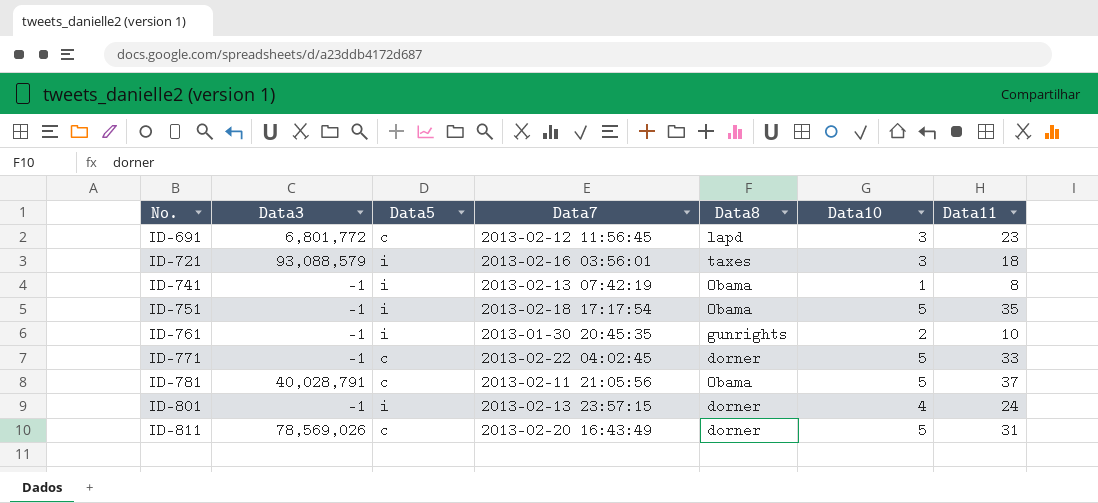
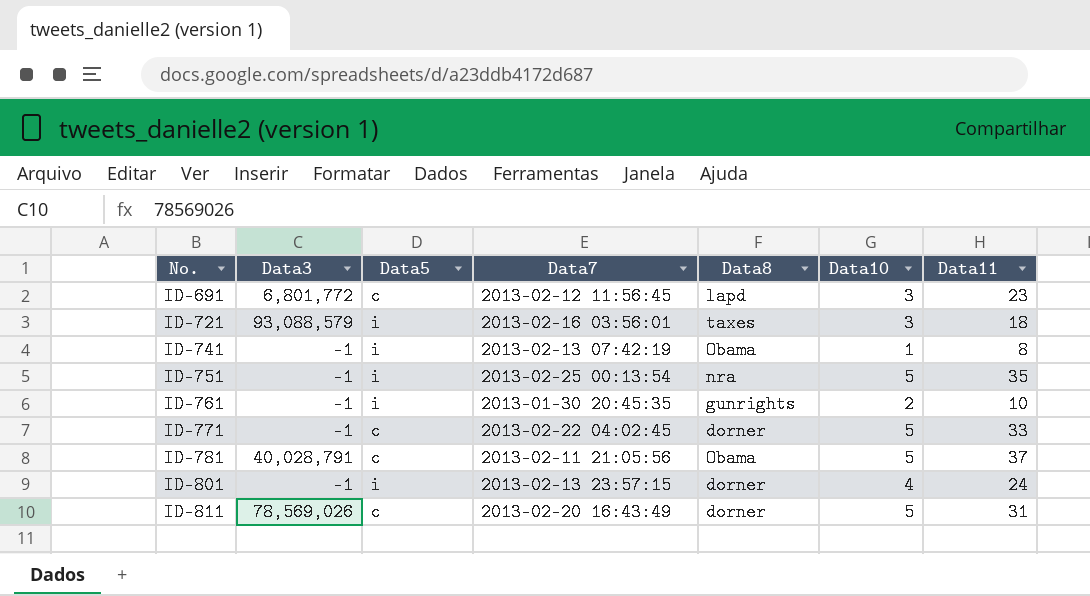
ID-751 | Data7: 2013-02-18 17:17:54 -> 2013-02-25 00:13:54
ID-751 | Data8: Obama -> nra

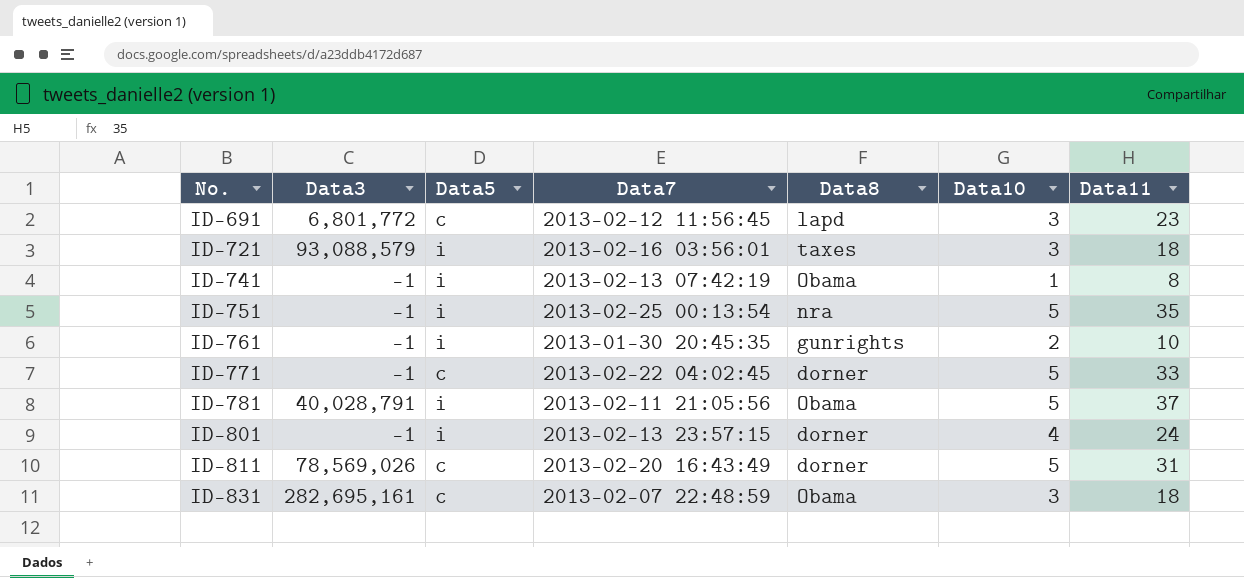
ID-781 | Data5: c -> i
row ID-831: none -> 282,695,161 | c | 2013-02-07 22:48:59 | Obama | 3 | 18

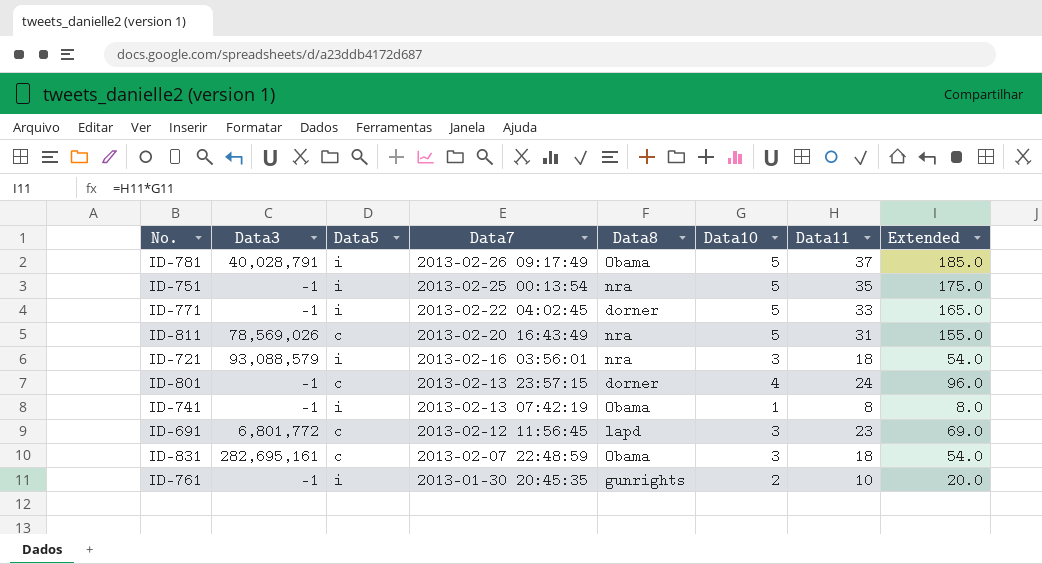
row order: No. ascending -> Data7 descending
column Extended | formula: none -> [Data10] * [Data11]
ID-781 | Data7: 2013-02-11 21:05:56 -> 2013-02-26 09:17:49
ID-771 | Data5: c -> i
ID-811 | Data8: dorner -> nra
ID-721 | Data8: taxes -> nra
ID-801 | Data5: i -> c

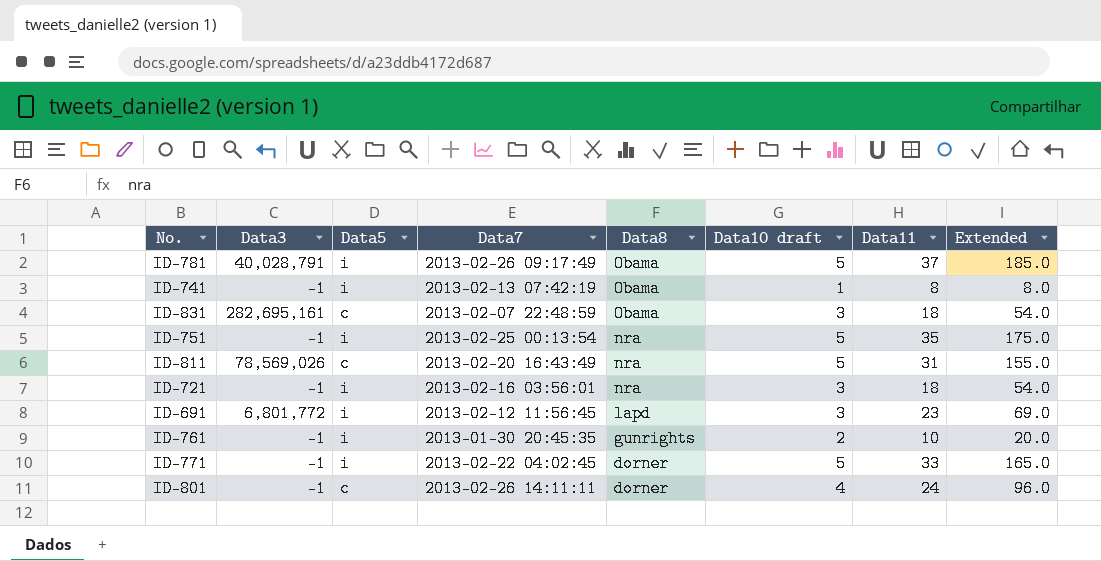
row order: Data7 descending -> Data8 descending
column name: Data10 -> Data10 draft
ID-721 | Data3: 93,088,579 -> -1
ID-691 | Data5: c -> i
ID-801 | Data7: 2013-02-13 23:57:15 -> 2013-02-26 14:11:11

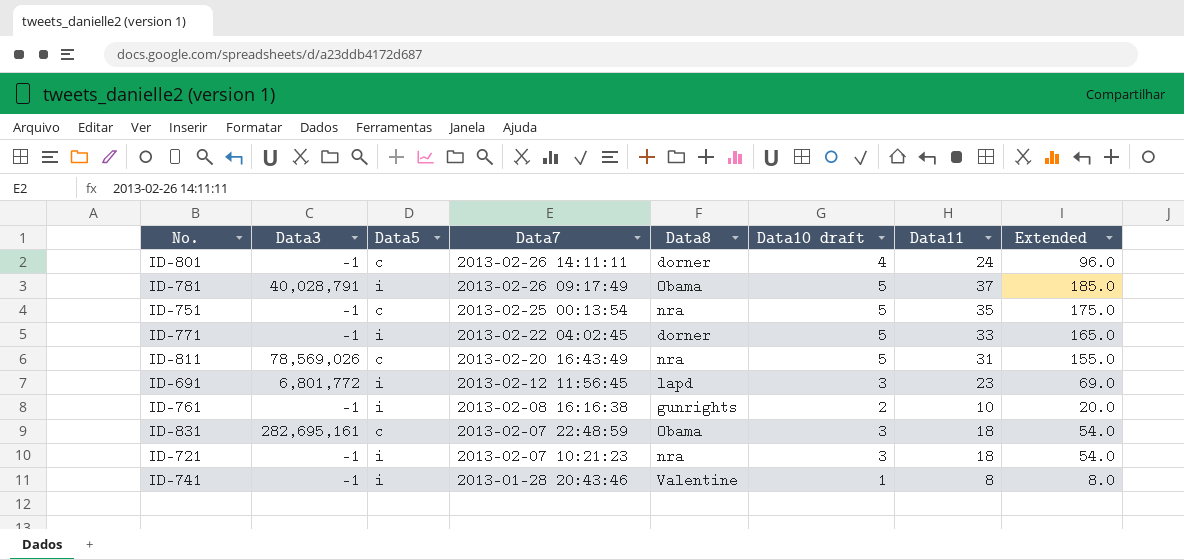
row order: Data8 descending -> Data7 descending
ID-751 | Data5: i -> c
ID-761 | Data7: 2013-01-30 20:45:35 -> 2013-02-08 16:16:38
ID-721 | Data7: 2013-02-16 03:56:01 -> 2013-02-07 10:21:23
ID-741 | Data7: 2013-02-13 07:42:19 -> 2013-01-28 20:43:46
ID-741 | Data8: Obama -> Valentine

